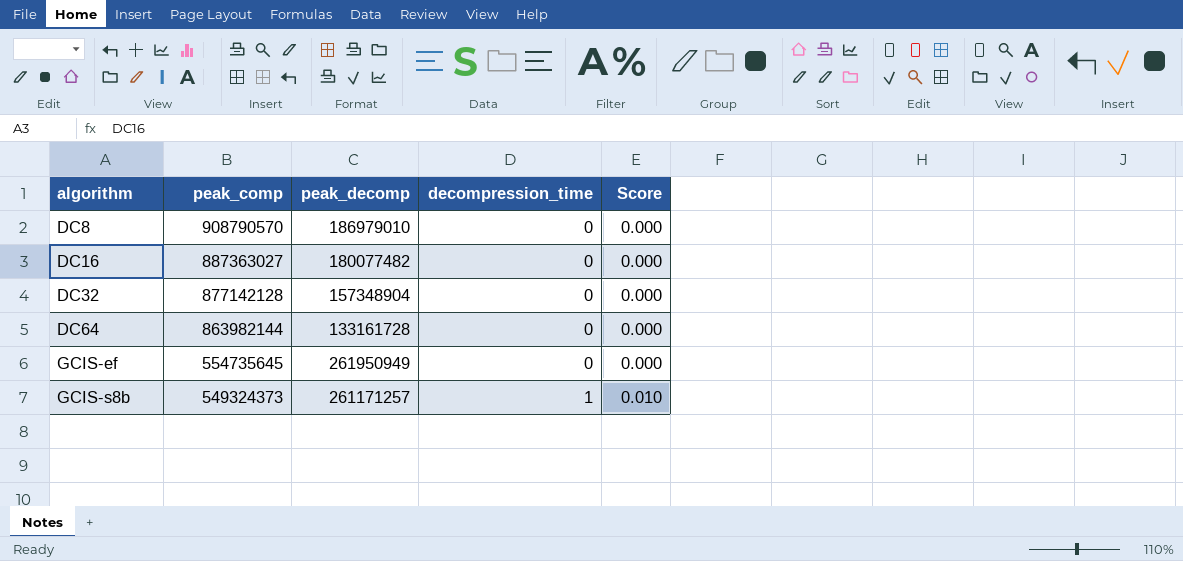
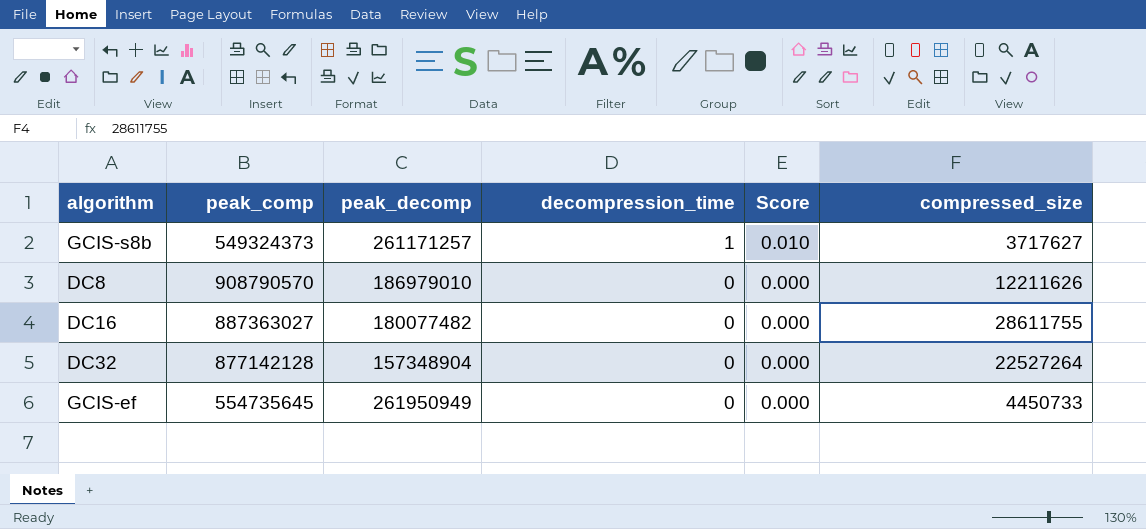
row order: algorithm ascending -> decompression_time descending
column compressed_size | position: none -> 6
row DC64: 863982144 | 133161728 | 0 | 0.000 -> none

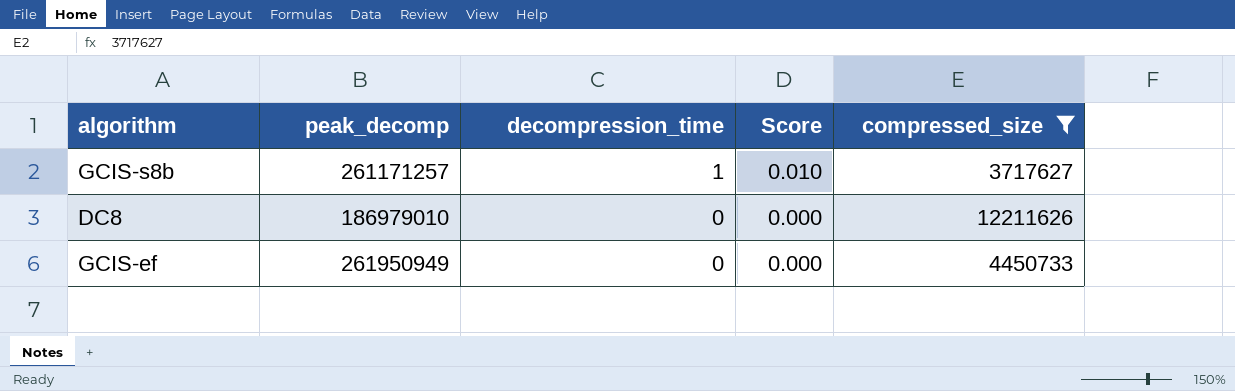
filter: none -> compressed_size <= 12211626
column peak_comp | position: 2 -> none

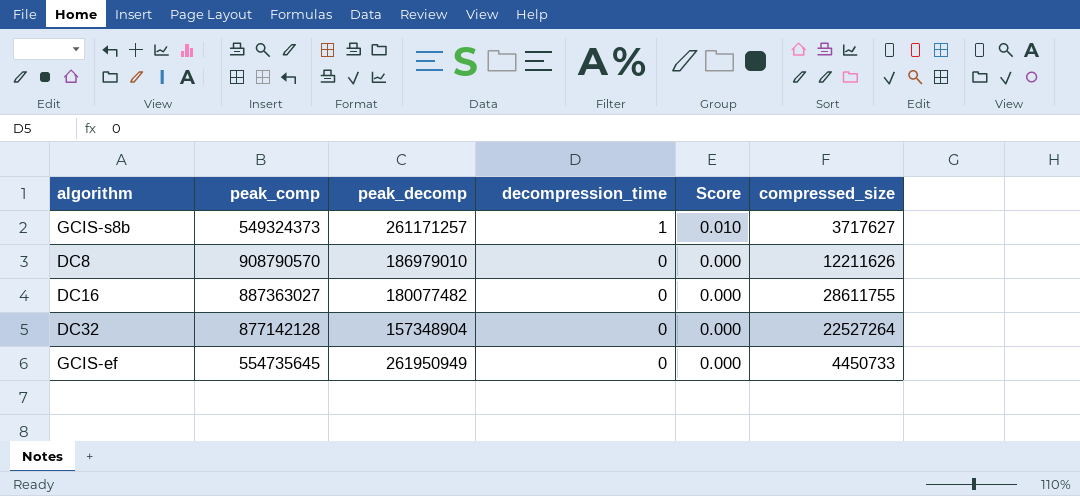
filter: compressed_size <= 12211626 -> none
column peak_comp | position: none -> 2

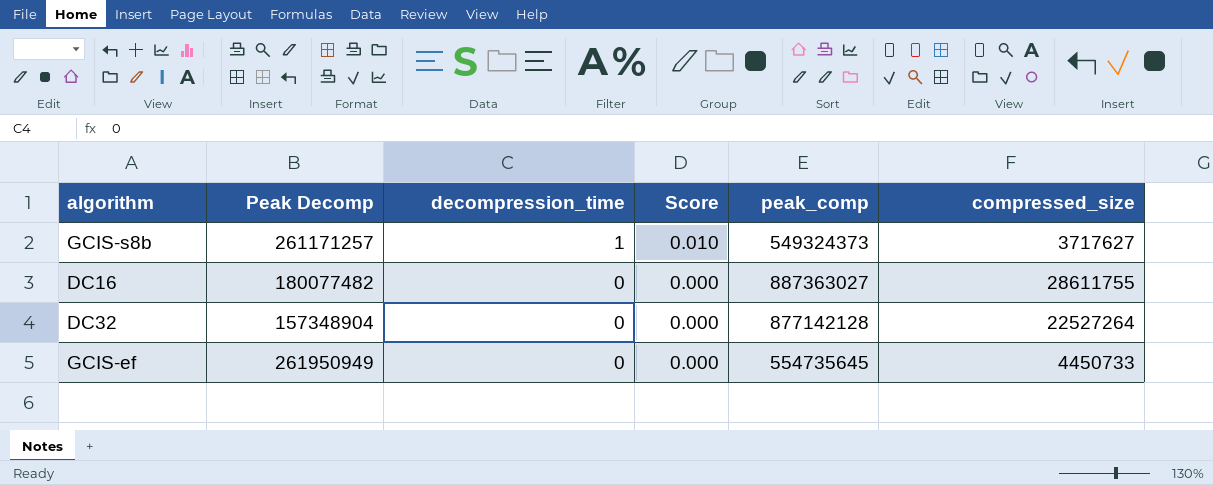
column name: peak_decomp -> Peak Decomp
column peak_comp | position: 2 -> 5
row DC8: 908790570 | 186979010 | 0 | 0.000 | 12211626 -> none

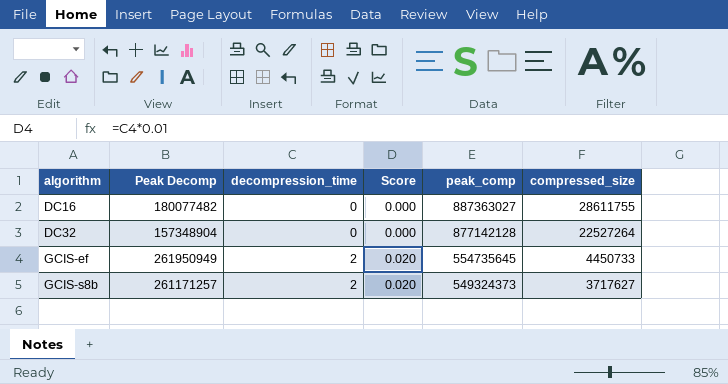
row order: decompression_time descending -> algorithm ascending
GCIS-ef | decompression_time: 0 -> 2
GCIS-ef | Score: 0.000 -> 0.020
GCIS-s8b | decompression_time: 1 -> 2
GCIS-s8b | Score: 0.010 -> 0.020

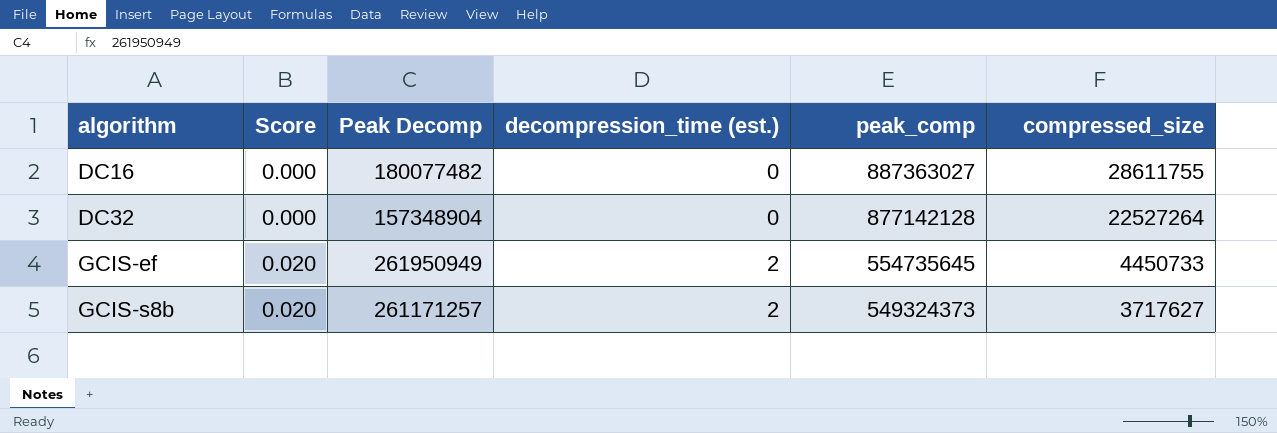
column Score | position: 4 -> 2
column name: decompression_time -> decompression_time (est.)

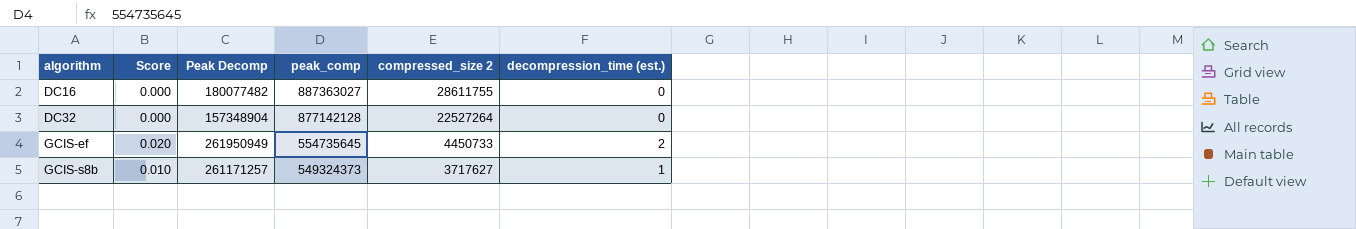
column name: compressed_size -> compressed_size 2
column decompression_time (est.) | position: 4 -> 6
GCIS-s8b | Score: 0.020 -> 0.010
GCIS-s8b | decompression_time (est.): 2 -> 1

